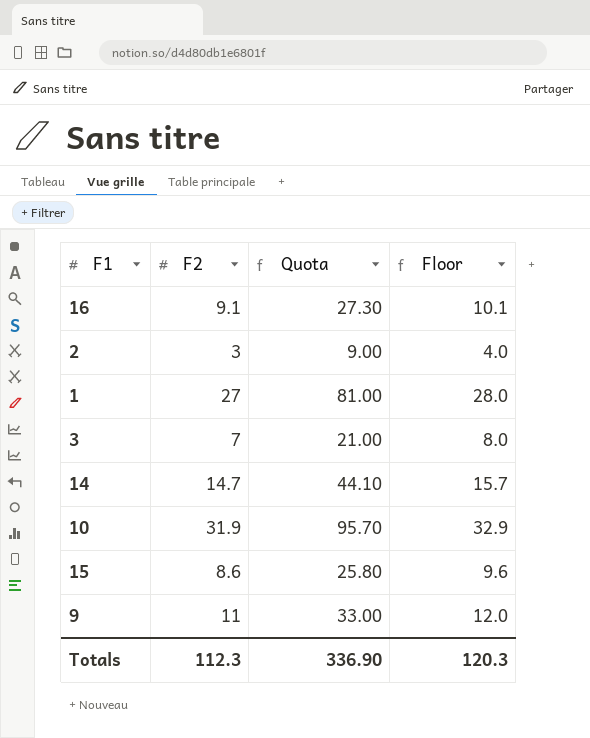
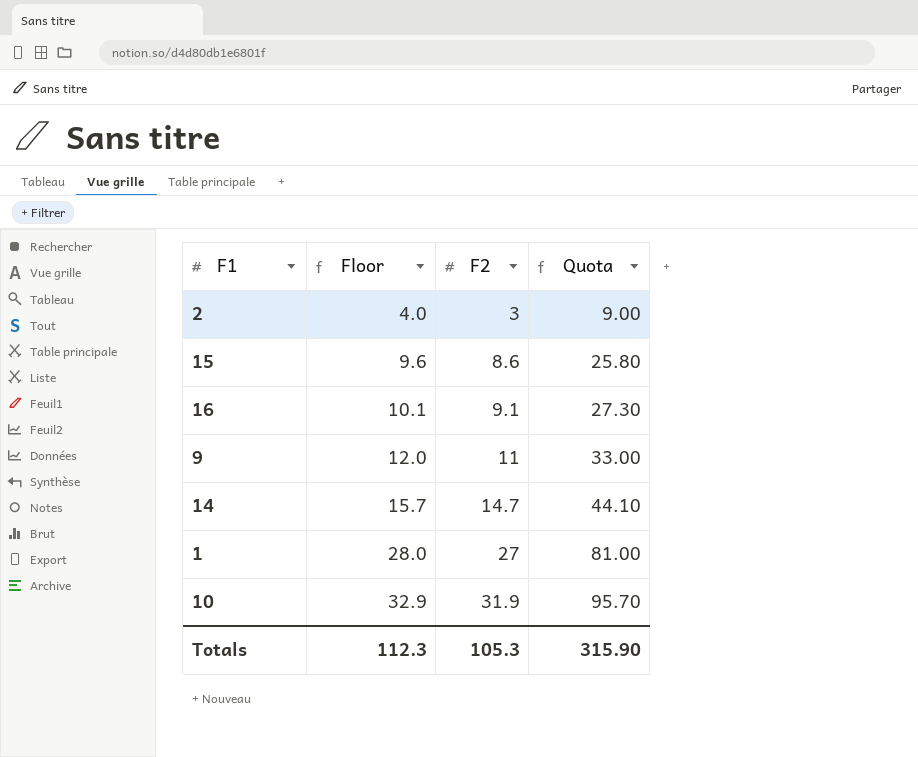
row order: none -> Floor ascending
column Floor | position: 4 -> 2
row 3: 7 | 21.00 | 8.0 -> none
Totals | Floor: 120.3 -> 112.3
Totals | F2: 112.3 -> 105.3
Totals | Quota: 336.90 -> 315.90

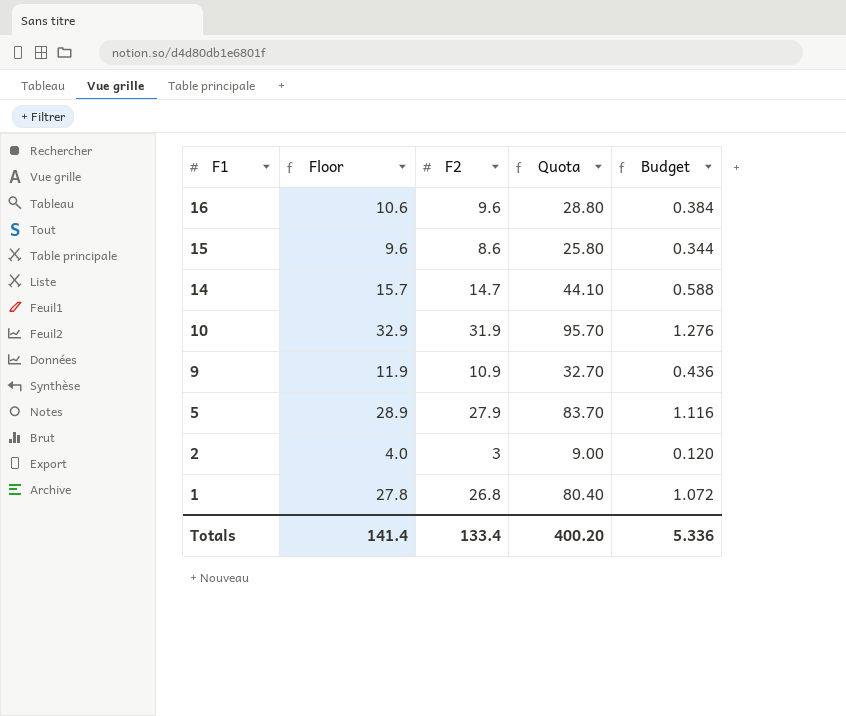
row order: Floor ascending -> F1 descending
column Budget | formula: none -> [F2] * 0.04
16 | Floor: 10.1 -> 10.6
16 | F2: 9.1 -> 9.6
16 | Quota: 27.30 -> 28.80
9 | Floor: 12.0 -> 11.9
9 | F2: 11 -> 10.9
9 | Quota: 33.00 -> 32.70
row 5: none -> 28.9 | 27.9 | 83.70 | 1.116
1 | Floor: 28.0 -> 27.8
1 | F2: 27 -> 26.8
1 | Quota: 81.00 -> 80.40
Totals | Floor: 112.3 -> 141.4
Totals | F2: 105.3 -> 133.4
Totals | Quota: 315.90 -> 400.20

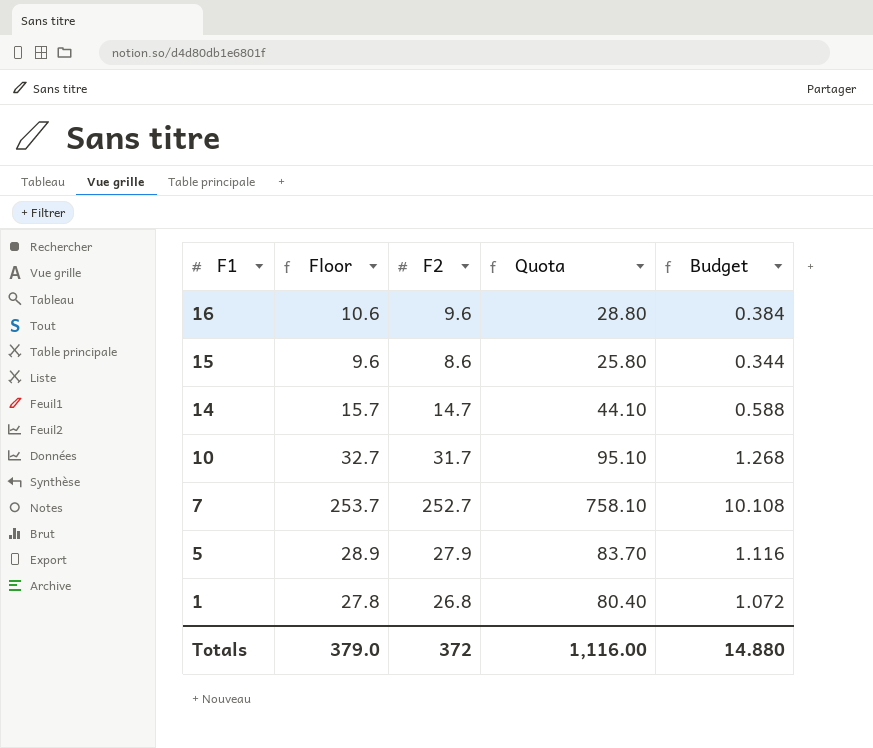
row 9: 11.9 | 10.9 | 32.70 | 0.436 -> none
row 2: 4.0 | 3 | 9.00 | 0.120 -> none
10 | Floor: 32.9 -> 32.7
10 | F2: 31.9 -> 31.7
10 | Quota: 95.70 -> 95.10
10 | Budget: 1.276 -> 1.268
row 7: none -> 253.7 | 252.7 | 758.10 | 10.108
Totals | Floor: 141.4 -> 379.0
Totals | F2: 133.4 -> 372
Totals | Quota: 400.20 -> 1,116.00
Totals | Budget: 5.336 -> 14.880

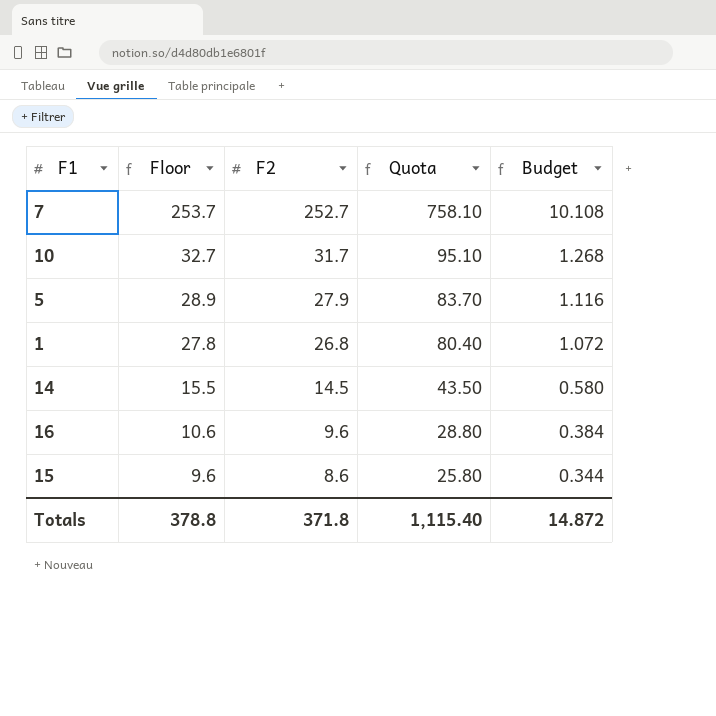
row order: F1 descending -> Floor descending
14 | Floor: 15.7 -> 15.5
14 | F2: 14.7 -> 14.5
14 | Quota: 44.10 -> 43.50
14 | Budget: 0.588 -> 0.580
Totals | Floor: 379.0 -> 378.8
Totals | F2: 372 -> 371.8
Totals | Quota: 1,116.00 -> 1,115.40
Totals | Budget: 14.880 -> 14.872

